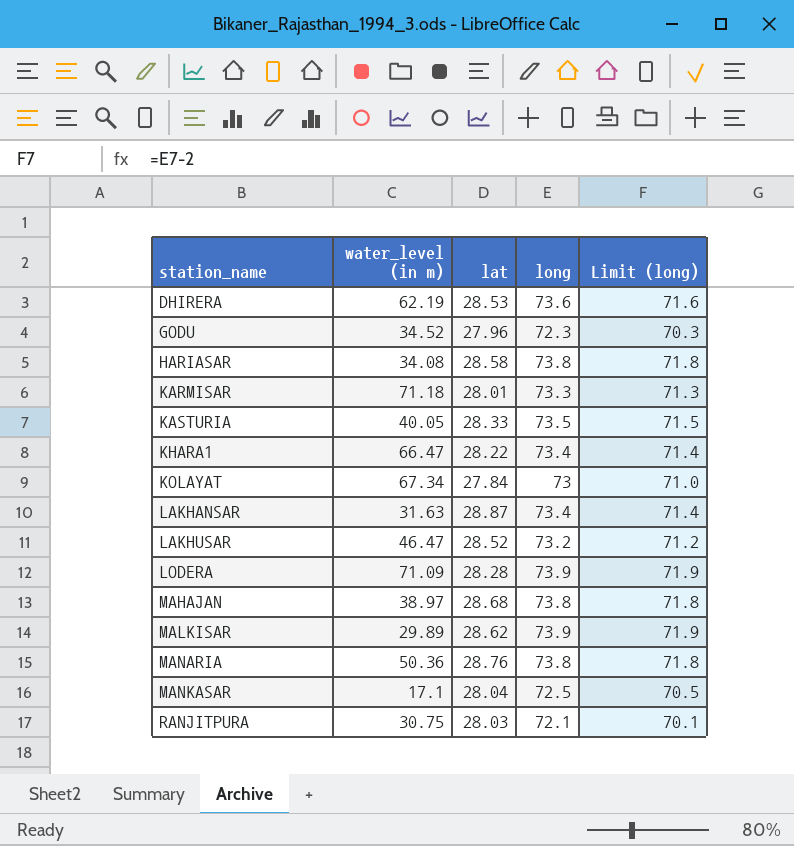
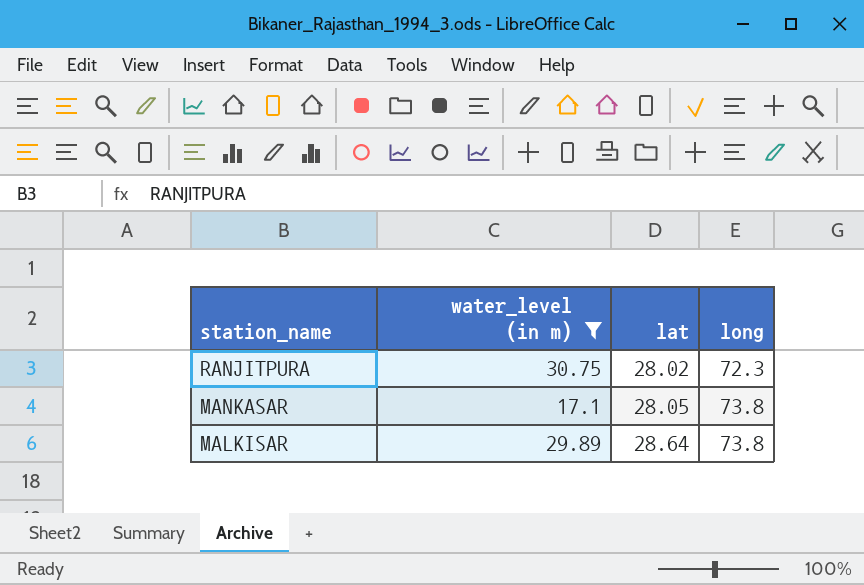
filter: none -> water_level (in m) <= 30.75
row order: station_name ascending -> station_name descending
column Limit (long) | formula: [long] - 2 -> none
RANJITPURA | lat: 28.03 -> 28.02
RANJITPURA | long: 72.1 -> 72.3
MANKASAR | lat: 28.04 -> 28.05
MANKASAR | long: 72.5 -> 73.8
MALKISAR | lat: 28.62 -> 28.64
MALKISAR | long: 73.9 -> 73.8

